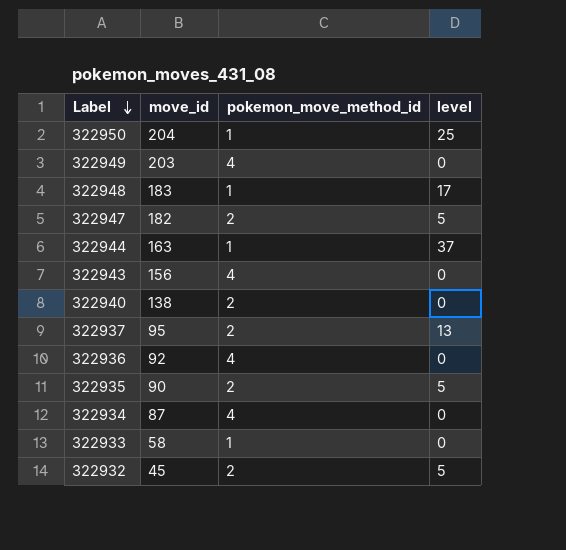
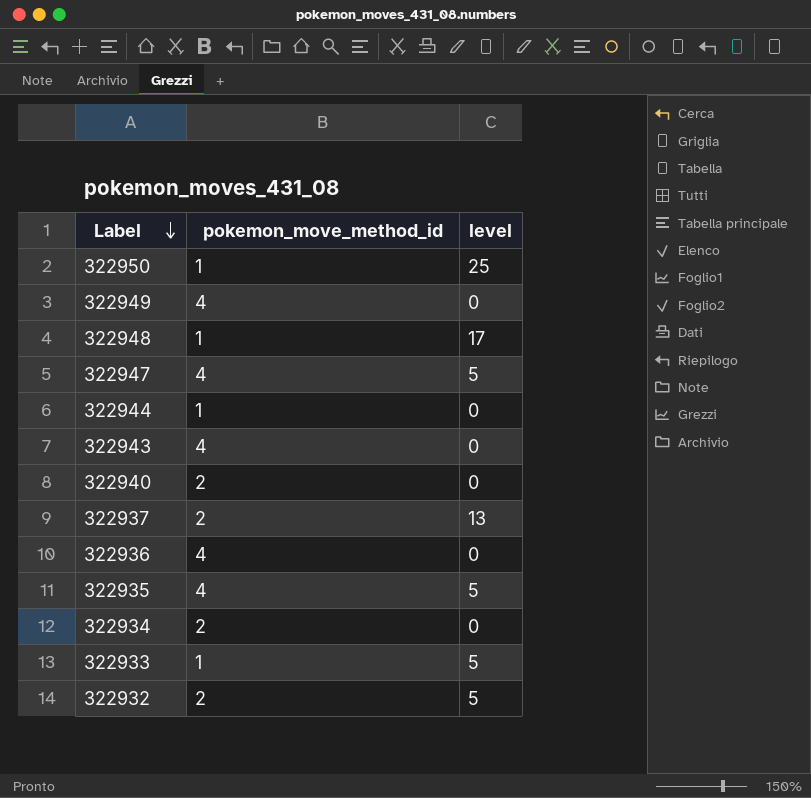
column move_id | position: 2 -> none
322947 | pokemon_move_method_id: 2 -> 4
322944 | level: 37 -> 0
322935 | pokemon_move_method_id: 2 -> 4
322934 | pokemon_move_method_id: 4 -> 2
322933 | level: 0 -> 5

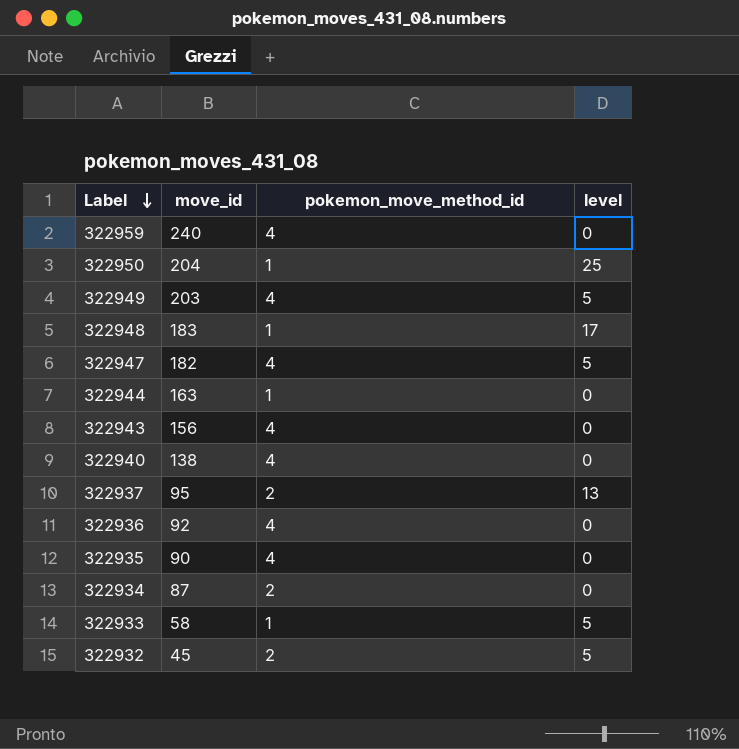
column move_id | position: none -> 2
row 322959: none -> 240 | 4 | 0
322949 | level: 0 -> 5
322940 | pokemon_move_method_id: 2 -> 4
322935 | level: 5 -> 0

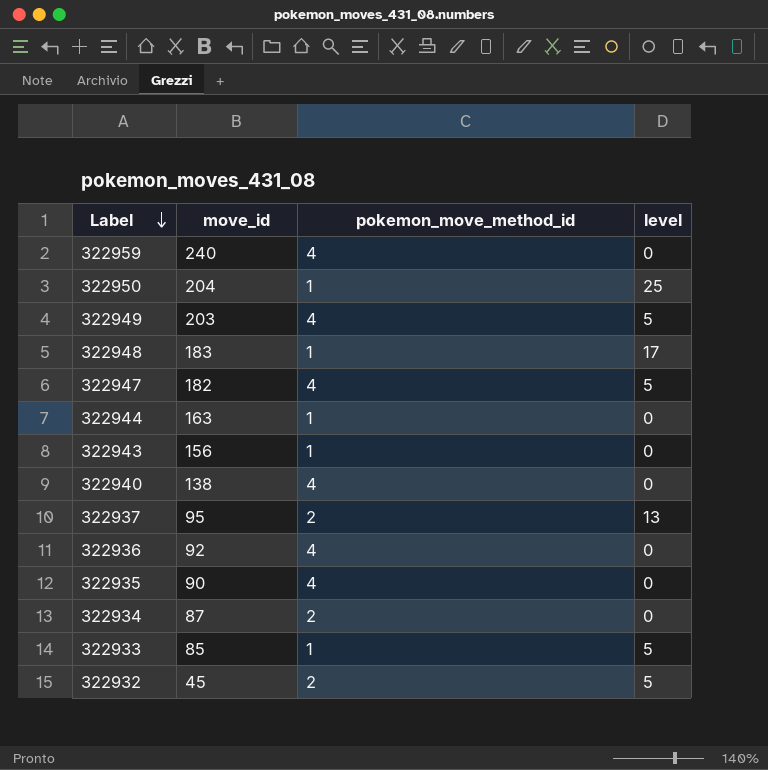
322943 | pokemon_move_method_id: 4 -> 1
322933 | move_id: 58 -> 85

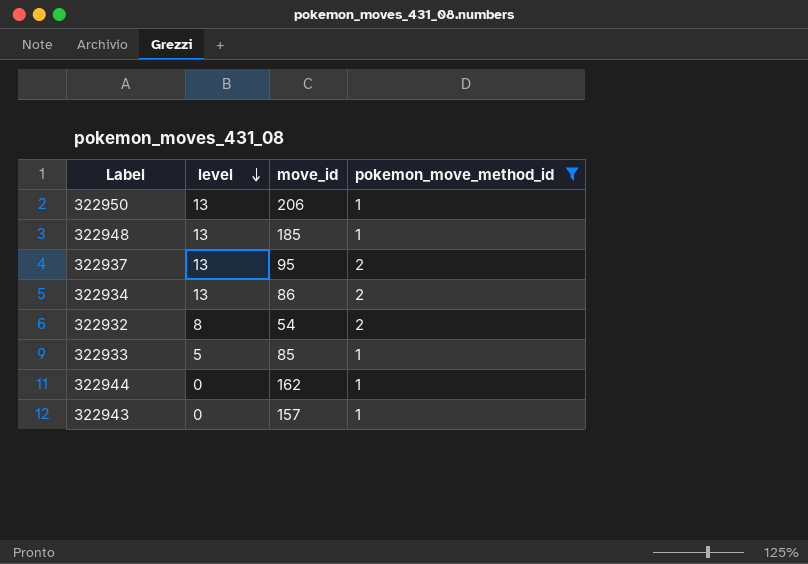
filter: none -> pokemon_move_method_id != 4
row order: Label descending -> level descending
column level | position: 4 -> 2
322950 | level: 25 -> 13
322950 | move_id: 204 -> 206
322948 | level: 17 -> 13
322948 | move_id: 183 -> 185
322934 | level: 0 -> 13
322934 | move_id: 87 -> 86
322932 | level: 5 -> 8
322932 | move_id: 45 -> 54
322944 | move_id: 163 -> 162
322943 | move_id: 156 -> 157

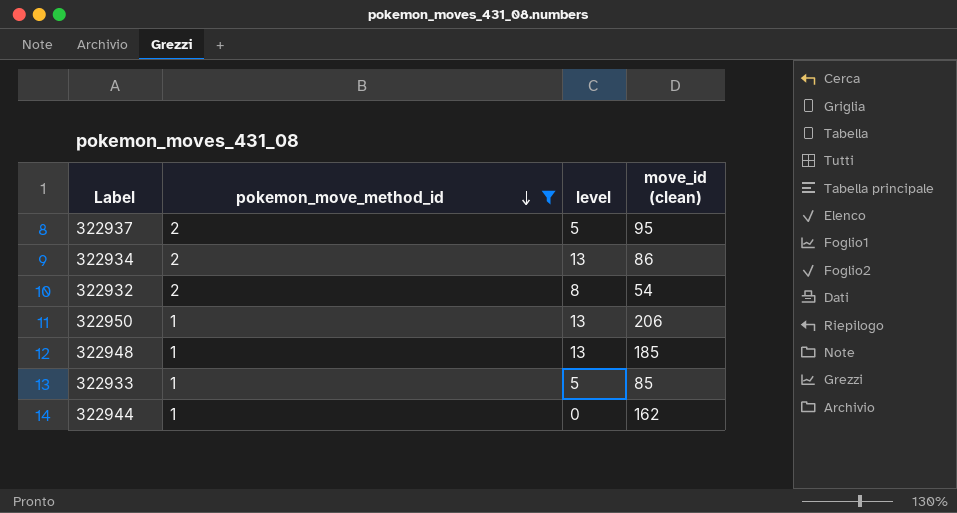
row order: level descending -> pokemon_move_method_id descending
column pokemon_move_method_id | position: 4 -> 2
column name: move_id -> move_id (clean)
row 322943: 0 | 157 | 1 -> none
322937 | level: 13 -> 5

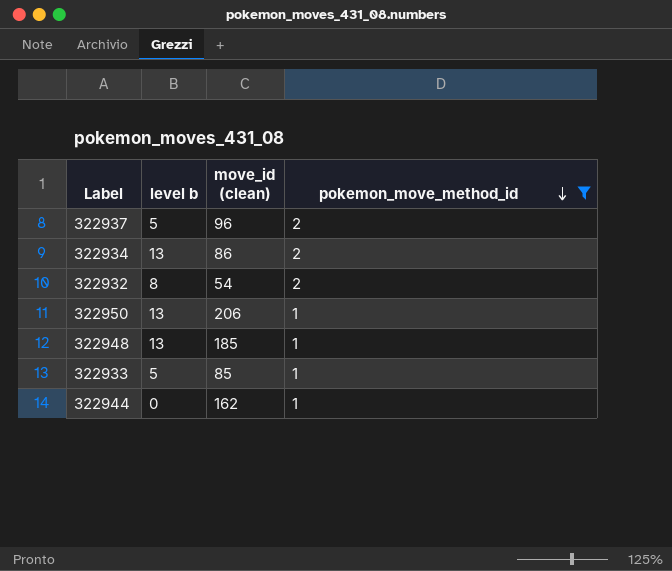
column name: level -> level b
column pokemon_move_method_id | position: 2 -> 4
322937 | move_id (clean): 95 -> 96

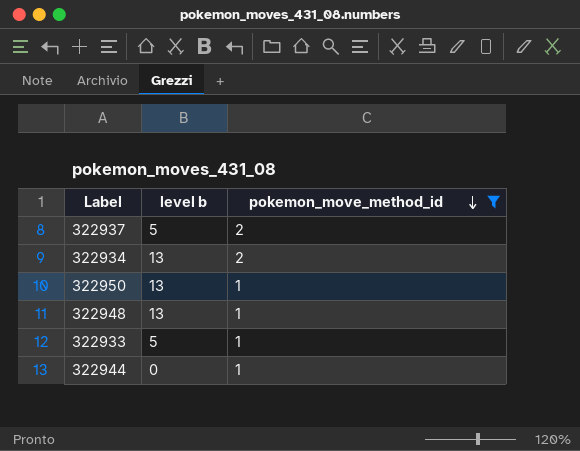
column move_id (clean) | position: 3 -> none
row 322932: 8 | 54 | 2 -> none

